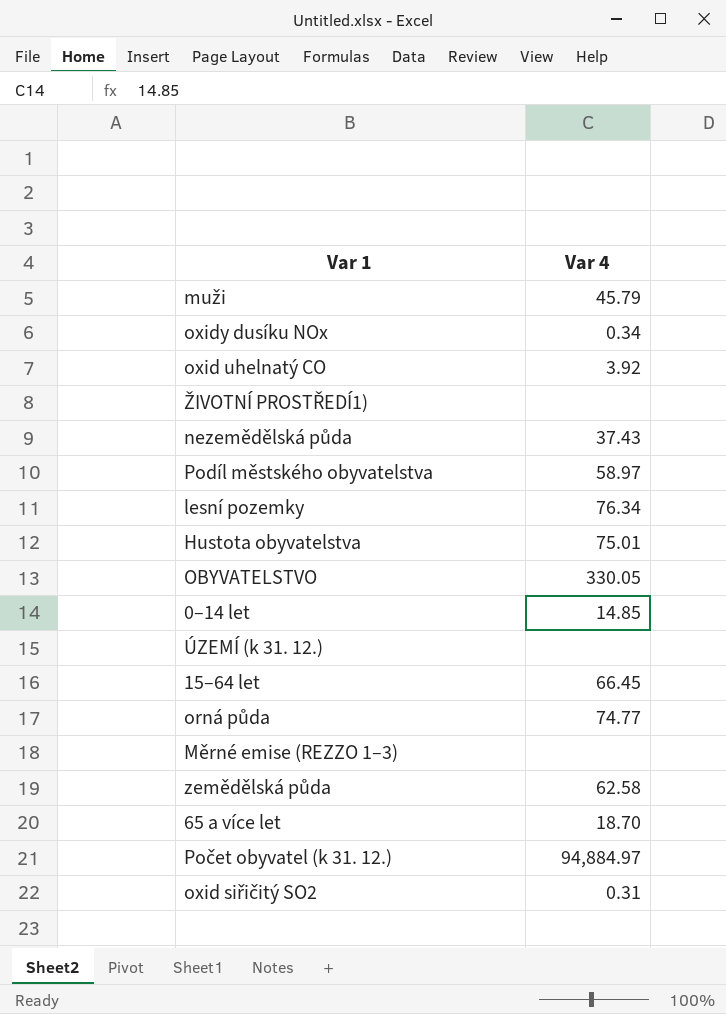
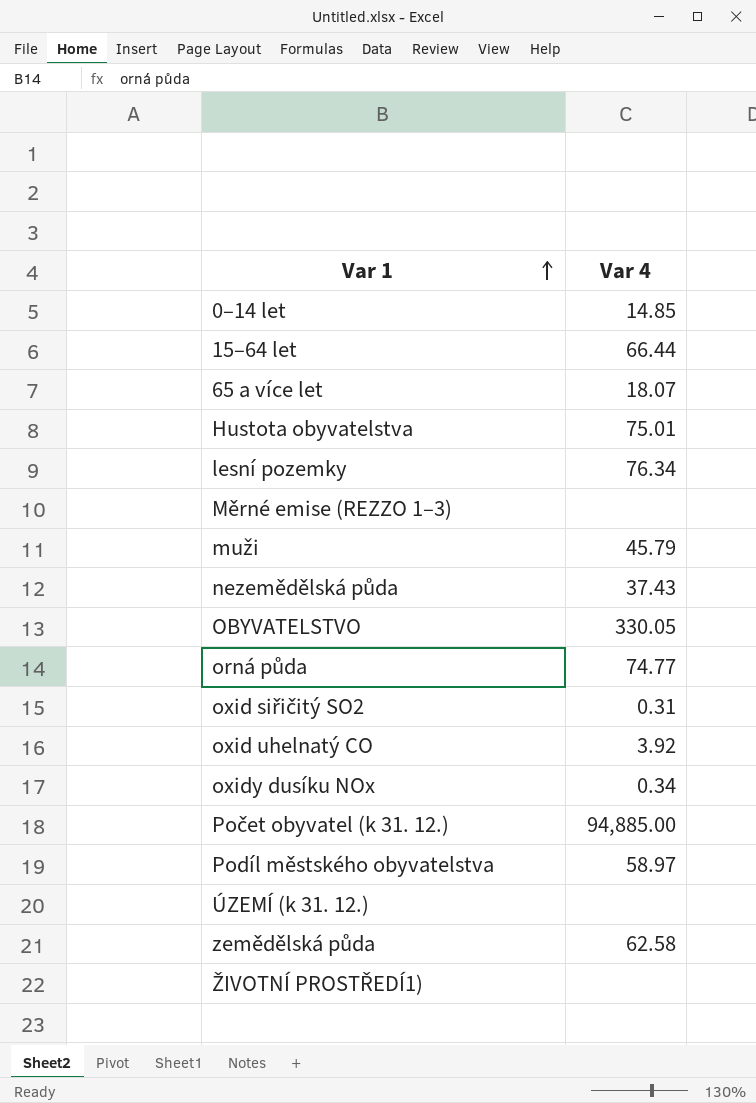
row order: none -> Var 1 ascending
15–64 let | Var 4: 66.45 -> 66.44
65 a více let | Var 4: 18.70 -> 18.07
Počet obyvatel (k 31. 12.) | Var 4: 94,884.97 -> 94,885.00

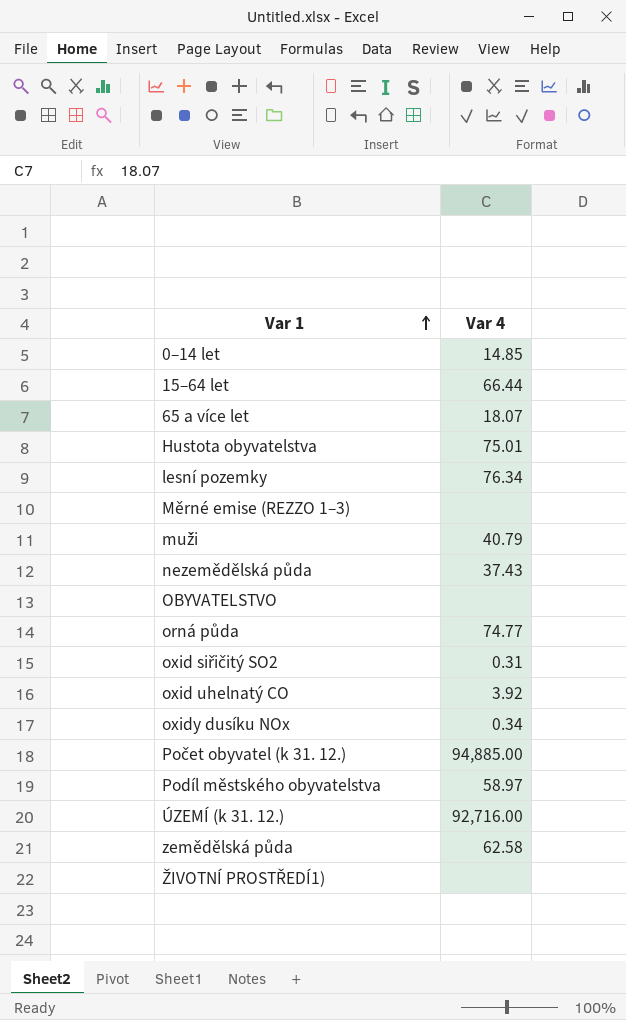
muži | Var 4: 45.79 -> 40.79
OBYVATELSTVO | Var 4: 330.05 -> none
ÚZEMÍ (k 31. 12.) | Var 4: none -> 92,716.00

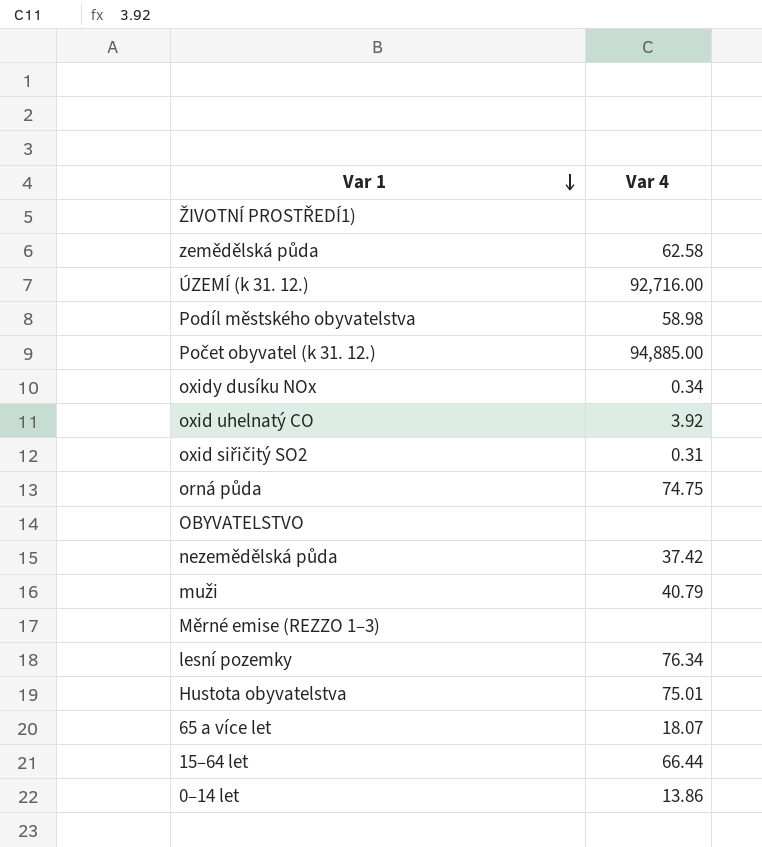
row order: Var 1 ascending -> Var 1 descending
Podíl městského obyvatelstva | Var 4: 58.97 -> 58.98
orná půda | Var 4: 74.77 -> 74.75
nezemědělská půda | Var 4: 37.43 -> 37.42
0–14 let | Var 4: 14.85 -> 13.86

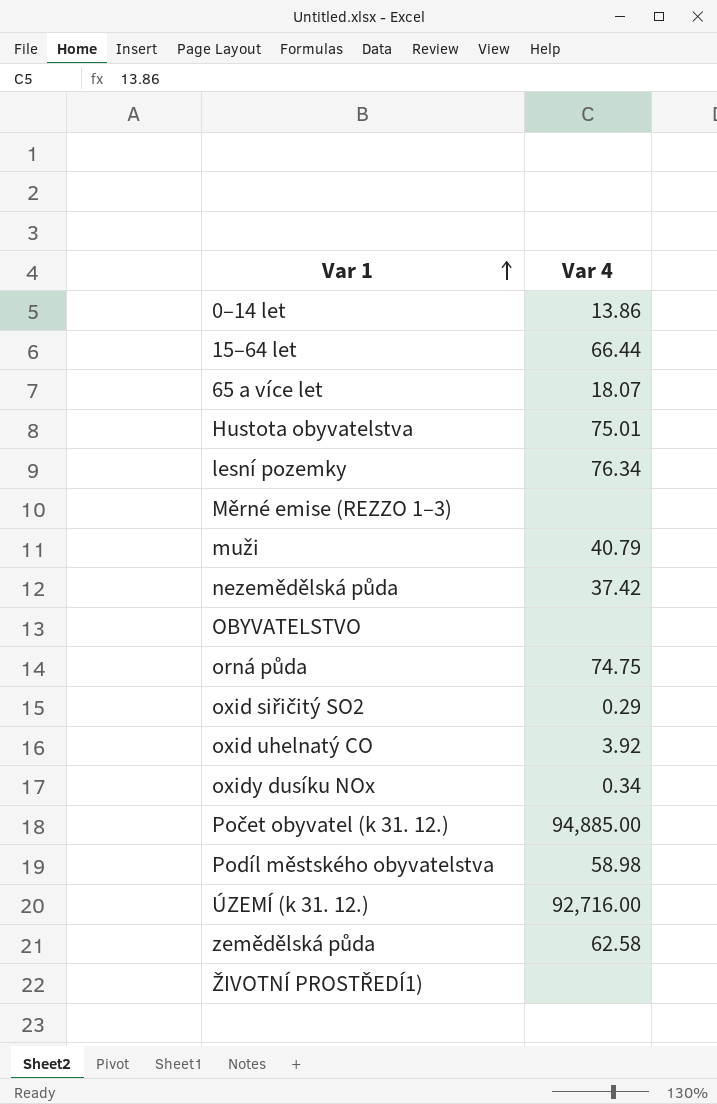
row order: Var 1 descending -> Var 1 ascending
oxid siřičitý SO2 | Var 4: 0.31 -> 0.29

